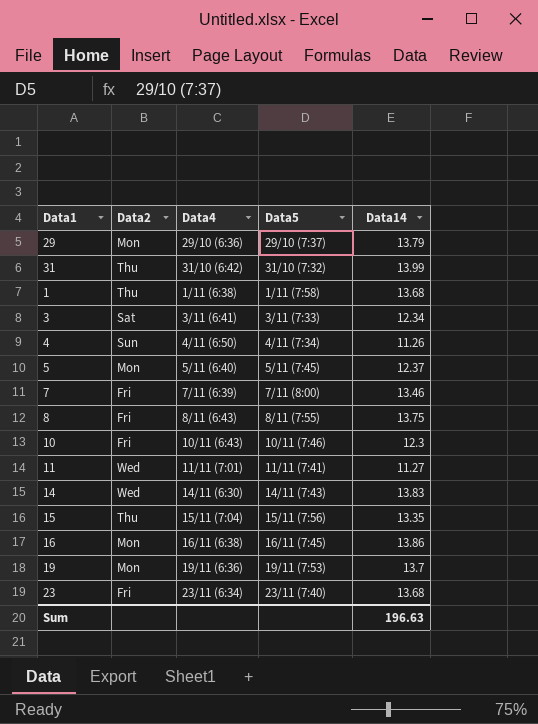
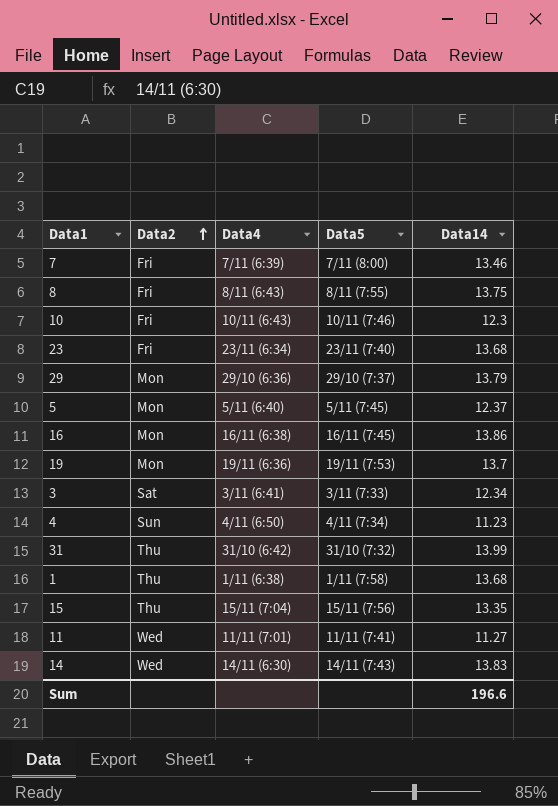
row order: none -> Data2 ascending
4 | Data14: 11.26 -> 11.23
Sum | Data14: 196.63 -> 196.6

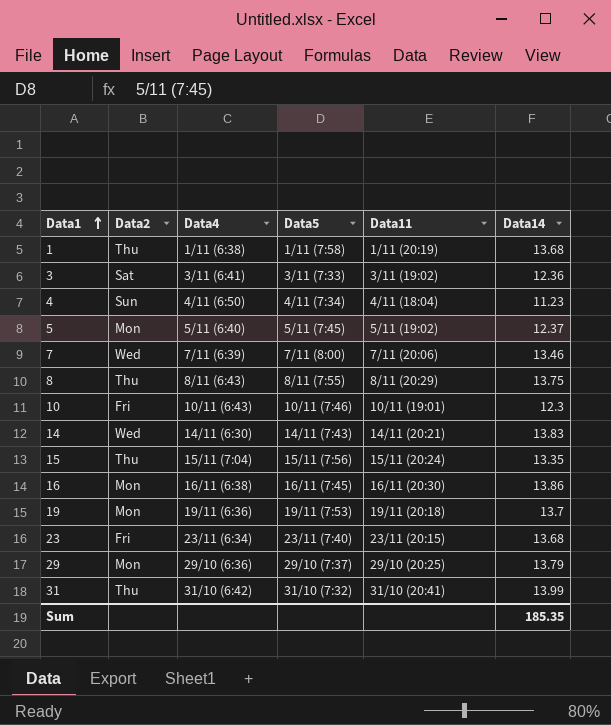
row order: Data2 ascending -> Data1 ascending
column Data11 | position: none -> 5
row 11: Wed | 11/11 (7:01) | 11/11 (7:41) | 11.27 -> none
3 | Data14: 12.34 -> 12.36
7 | Data2: Fri -> Wed
8 | Data2: Fri -> Thu
Sum | Data14: 196.6 -> 185.35

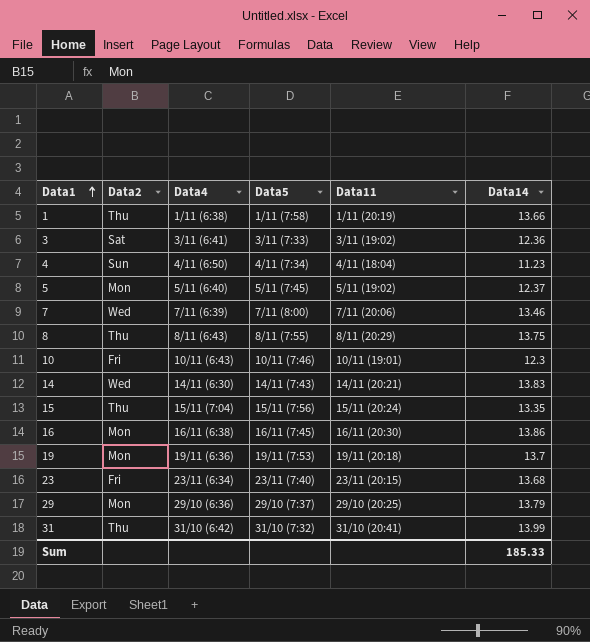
1 | Data14: 13.68 -> 13.66
Sum | Data14: 185.35 -> 185.33

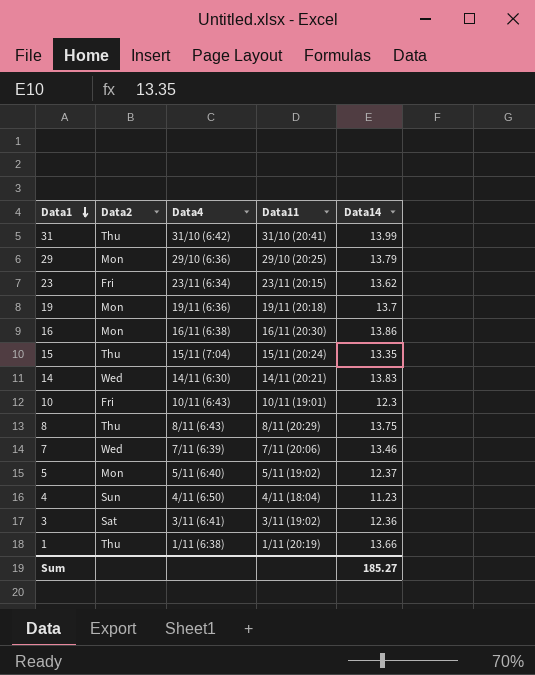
row order: Data1 ascending -> Data1 descending
column Data5 | position: 4 -> none
23 | Data14: 13.68 -> 13.62
Sum | Data14: 185.33 -> 185.27

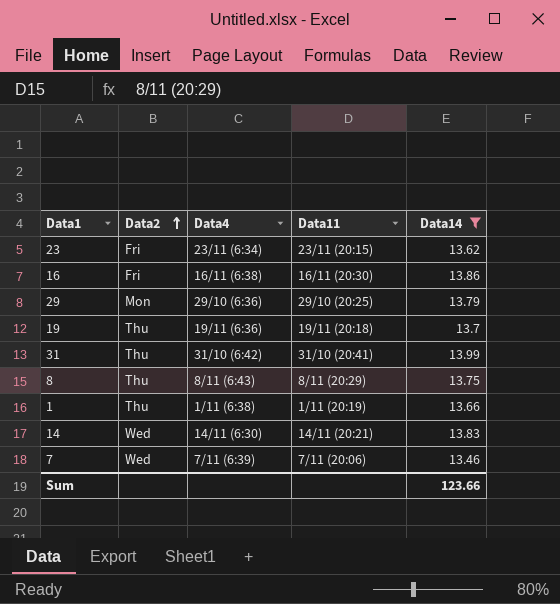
filter: none -> Data14 >= 13.46
row order: Data1 descending -> Data2 ascending
16 | Data2: Mon -> Fri
19 | Data2: Mon -> Thu
Sum | Data14: 185.27 -> 123.66

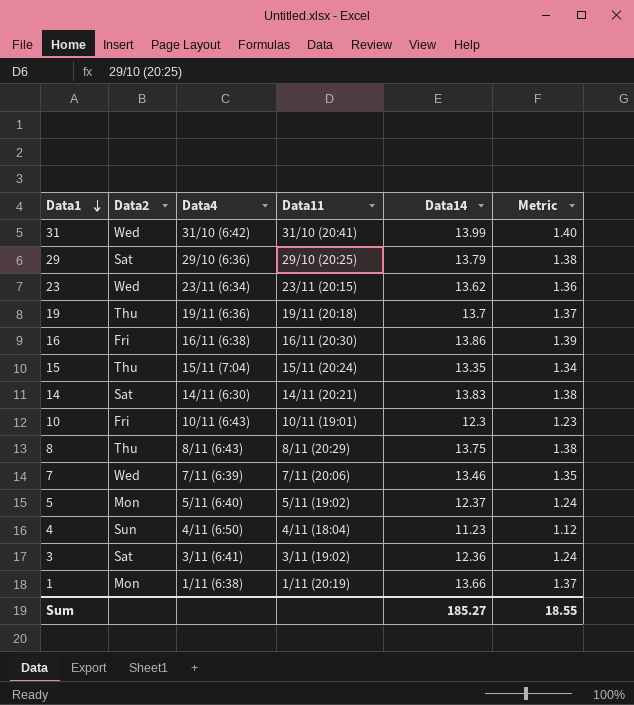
filter: Data14 >= 13.46 -> none
row order: Data2 ascending -> Data1 descending
column Metric | formula: none -> [Data14] * 0.1
31 | Data2: Thu -> Wed
29 | Data2: Mon -> Sat
23 | Data2: Fri -> Wed
14 | Data2: Wed -> Sat
1 | Data2: Thu -> Mon
Sum | Data14: 123.66 -> 185.27

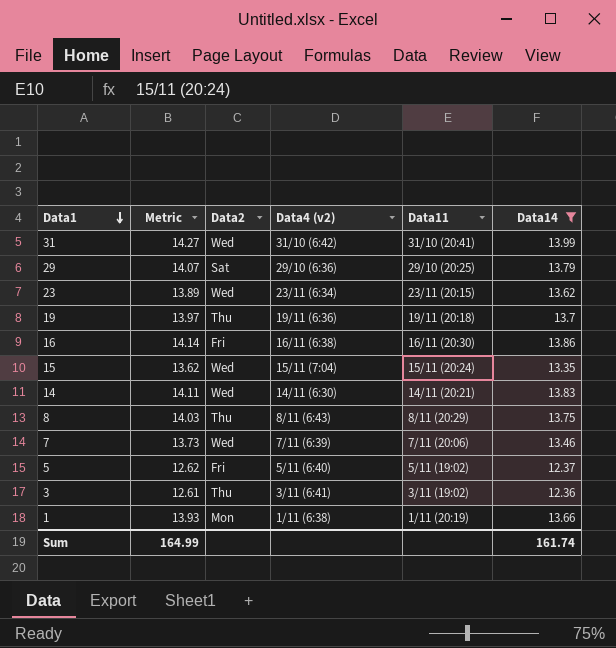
filter: none -> Data14 >= 12.36
column Metric | formula: [Data14] * 0.1 -> [Data14] * 1.02
column Metric | position: 6 -> 2
column name: Data4 -> Data4 (v2)
15 | Data2: Thu -> Wed
14 | Data2: Sat -> Wed
5 | Data2: Mon -> Fri
3 | Data2: Sat -> Thu
Sum | Metric: 18.55 -> 164.99
Sum | Data14: 185.27 -> 161.74

